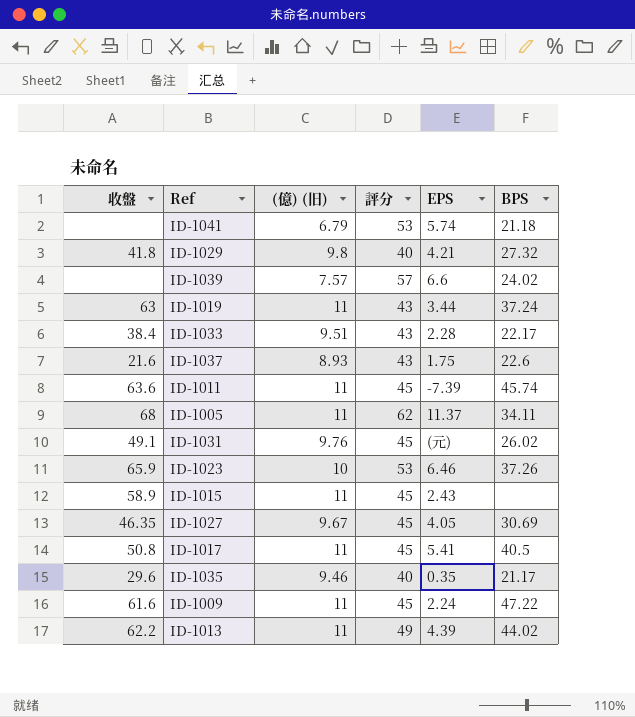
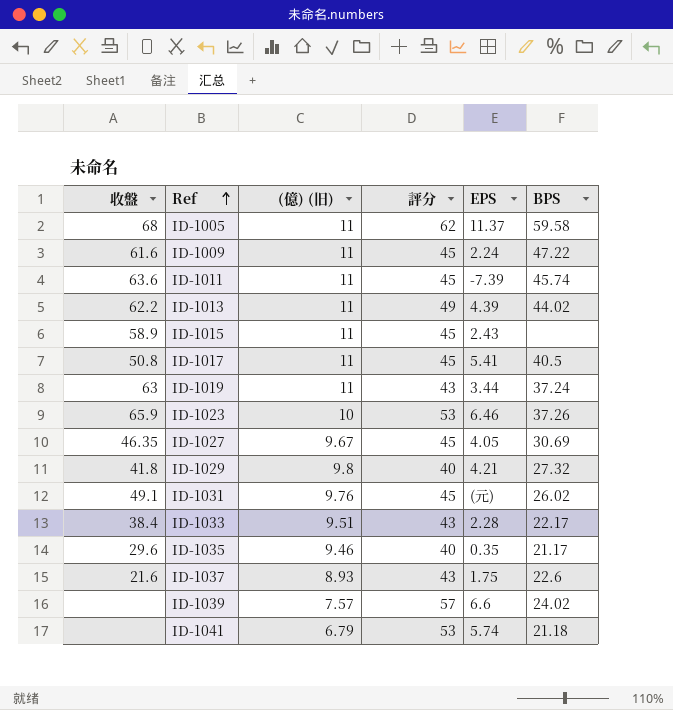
row order: none -> Ref ascending
ID-1005 | BPS: 34.11 -> 59.58

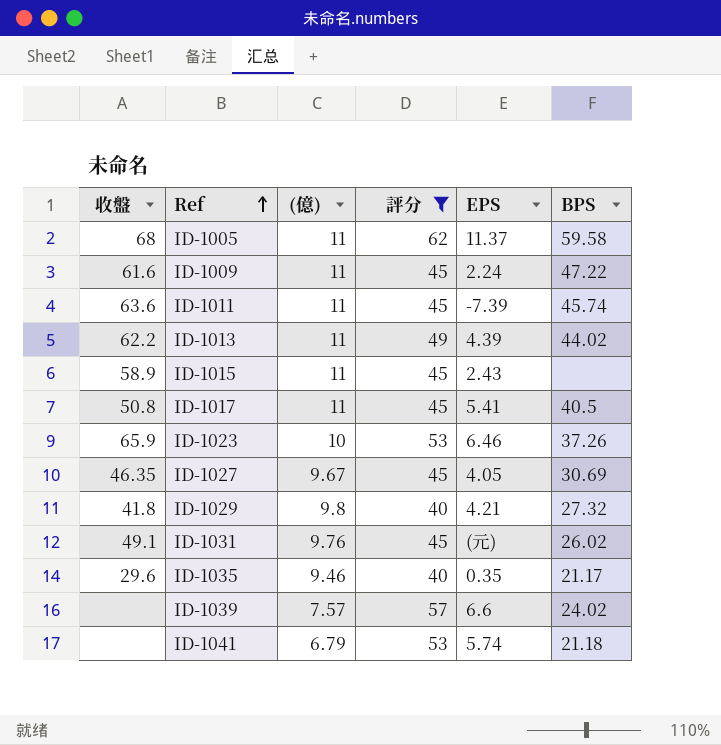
filter: none -> 評分 != 43
column name: (億) (旧) -> (億)

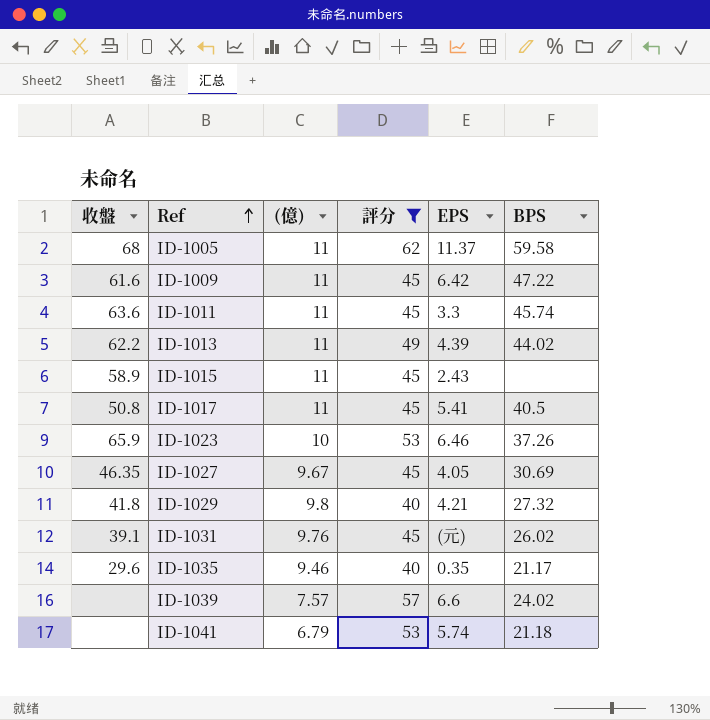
ID-1009 | EPS: 2.24 -> 6.42
ID-1011 | EPS: -7.39 -> 3.3
ID-1031 | 收盤: 49.1 -> 39.1

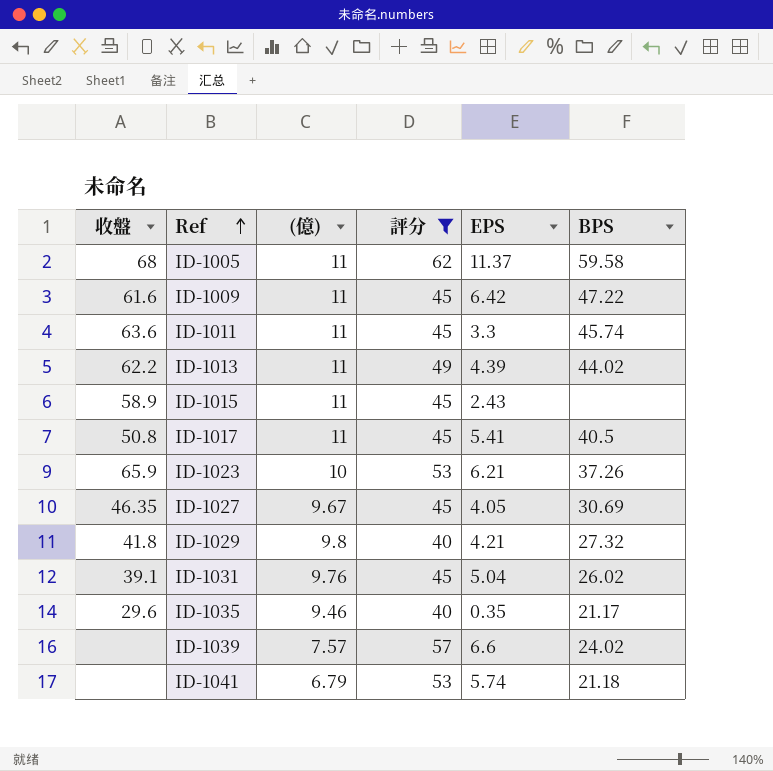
ID-1023 | EPS: 6.46 -> 6.21
ID-1031 | EPS: (元) -> 5.04

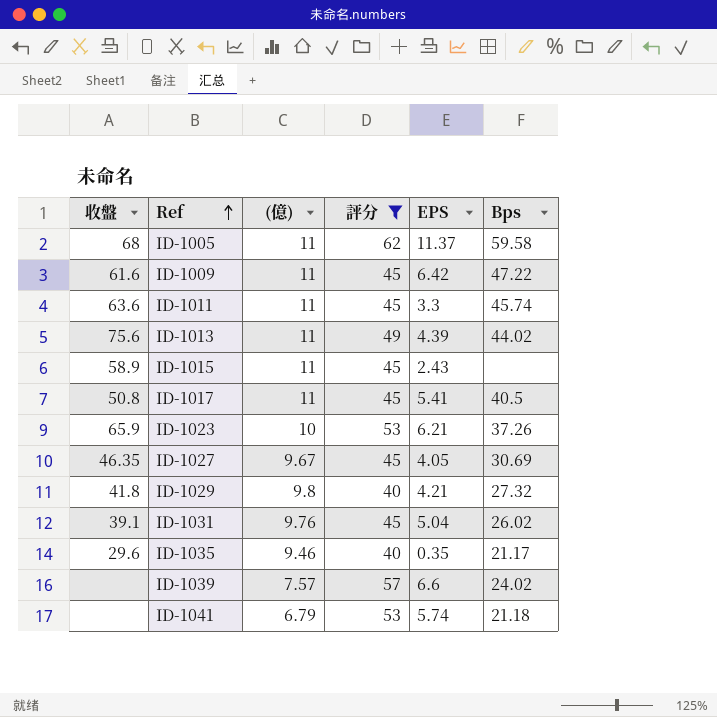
column name: BPS -> Bps
ID-1013 | 收盤: 62.2 -> 75.6

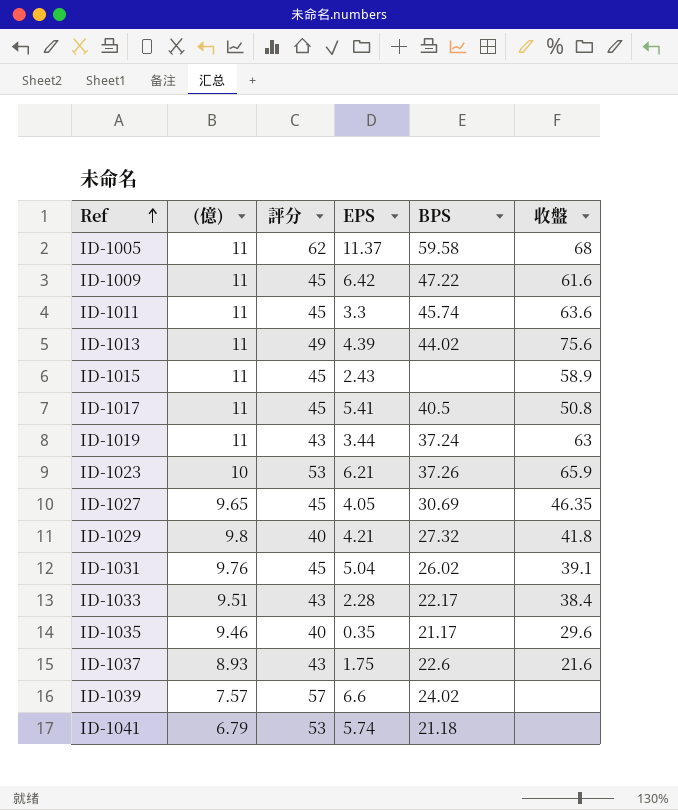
filter: 評分 != 43 -> none
column name: Bps -> BPS
column 收盤 | position: 1 -> 6
ID-1027 | (億): 9.67 -> 9.65

